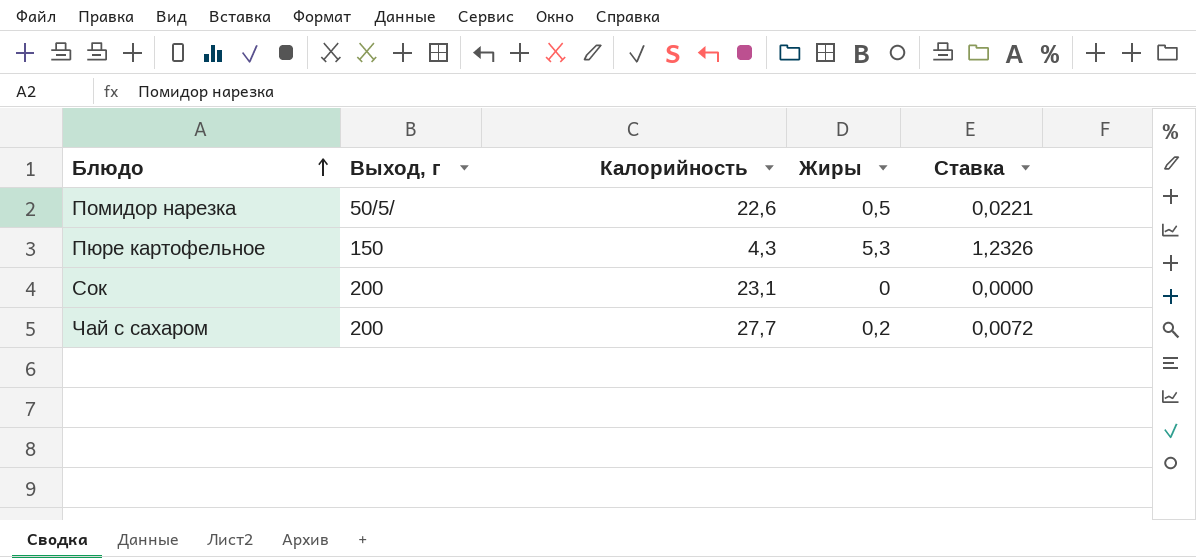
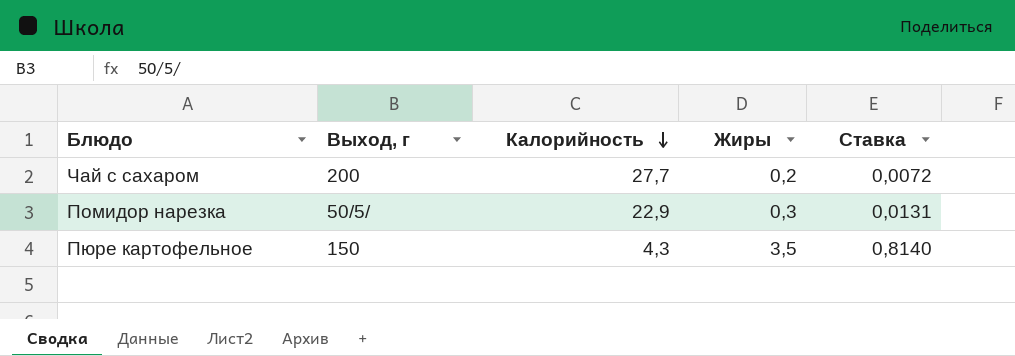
row order: Блюдо ascending -> Калорийность descending
row Сок: 200 | 23,1 | 0 | 0,0000 -> none
Помидор нарезка | Калорийность: 22,6 -> 22,9
Помидор нарезка | Жиры: 0,5 -> 0,3
Помидор нарезка | Ставка: 0,0221 -> 0,0131
Пюре картофельное | Жиры: 5,3 -> 3,5
Пюре картофельное | Ставка: 1,2326 -> 0,8140

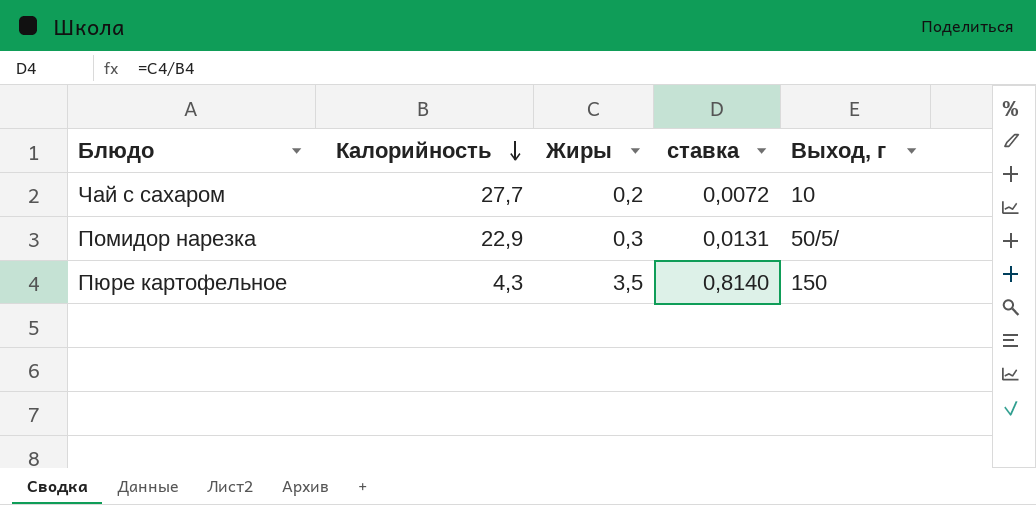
column name: Ставка -> ставка
column Выход, г | position: 2 -> 5
Чай с сахаром | Выход, г: 200 -> 10

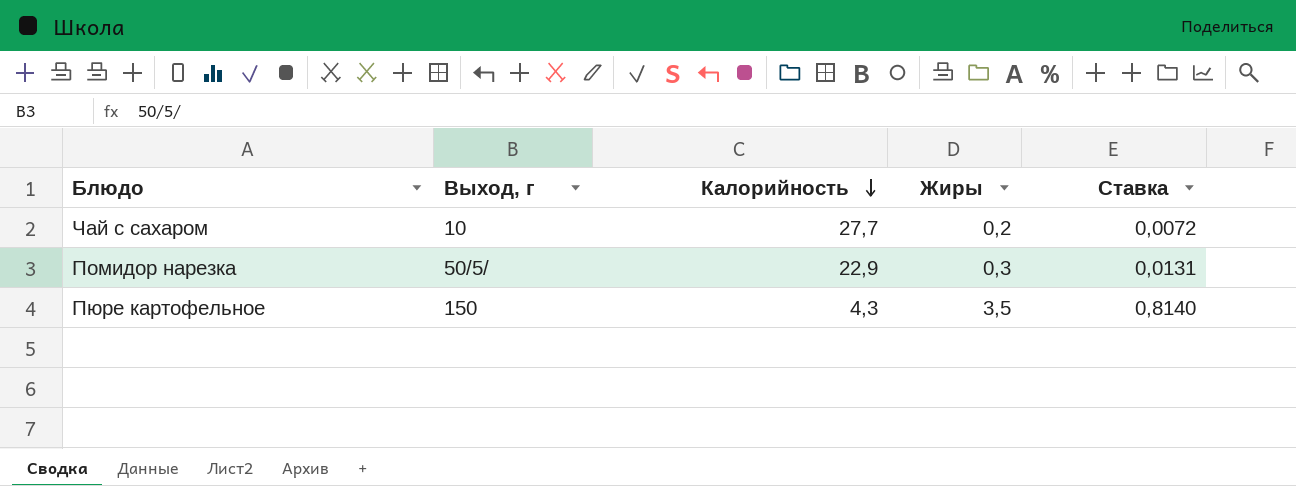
column Выход, г | position: 5 -> 2
column name: ставка -> Ставка

